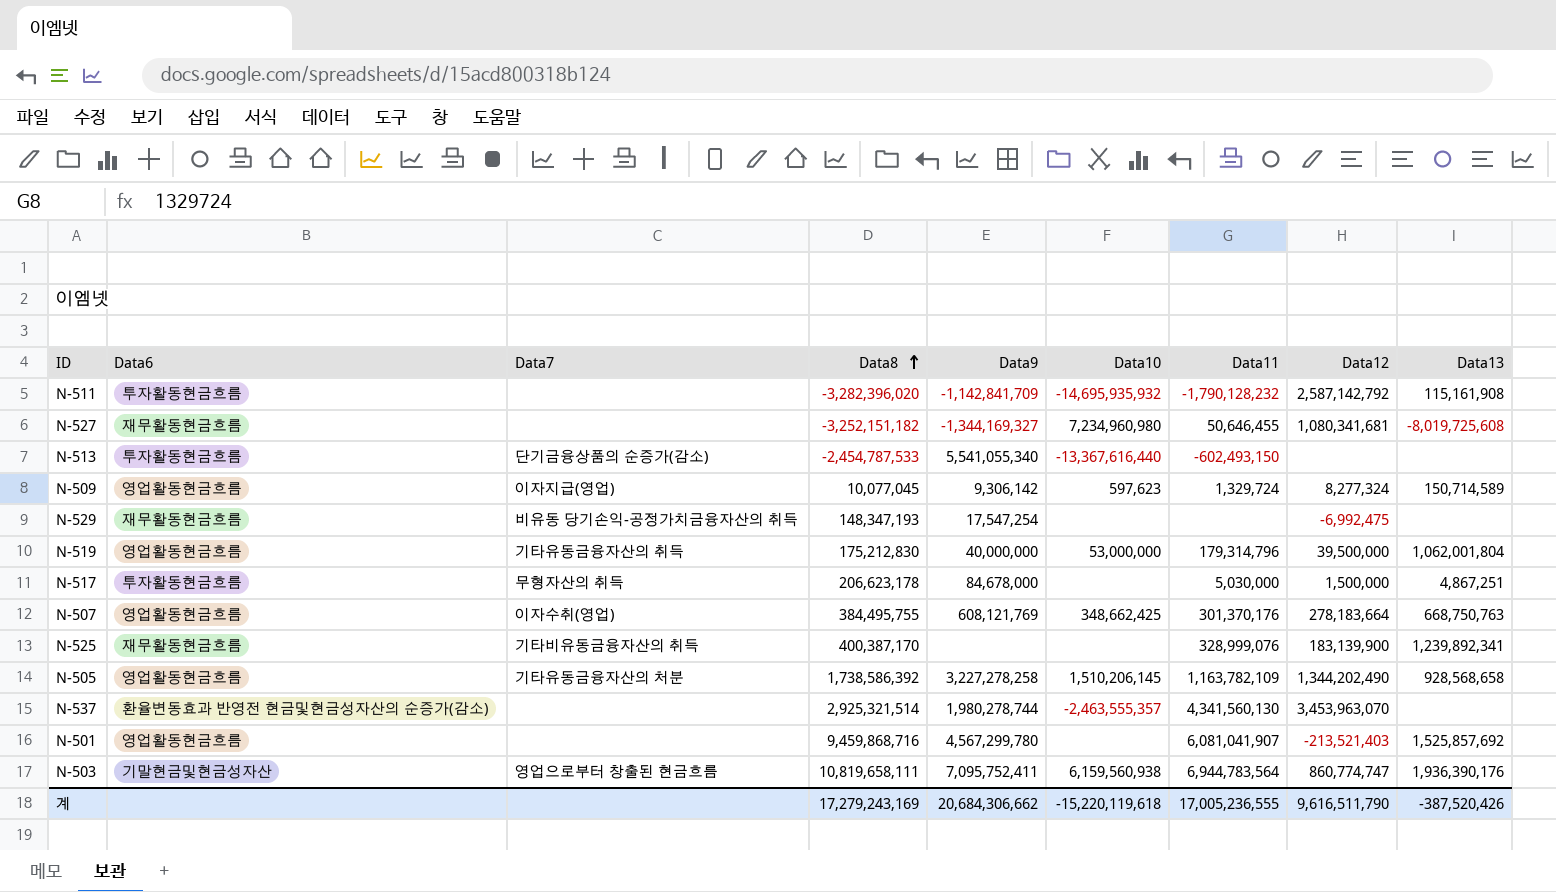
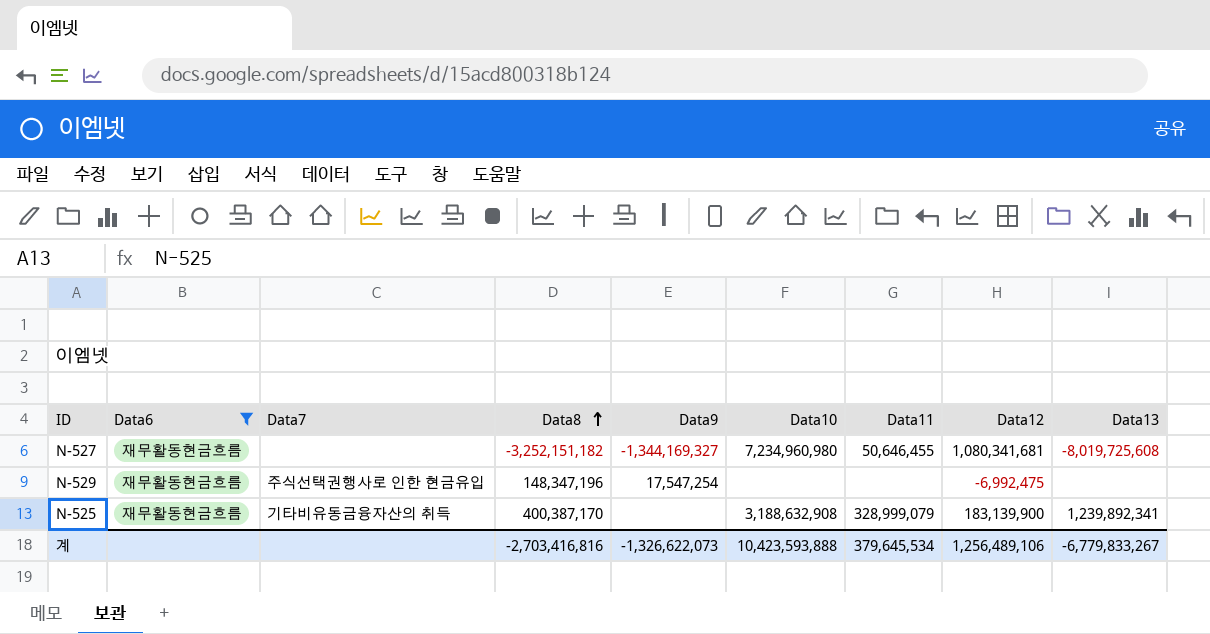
filter: none -> Data6 = 재무활동현금흐름
N-529 | Data7: 비유동 당기손익-공정가치금융자산의 취득 -> 주식선택권행사로 인한 현금유입
N-529 | Data8: 148,347,193 -> 148,347,196
N-525 | Data10: none -> 3,188,632,908
N-525 | Data11: 328,999,076 -> 328,999,079
계 | Data8: 17,279,243,169 -> -2,703,416,816
계 | Data9: 20,684,306,662 -> -1,326,622,073
계 | Data10: -15,220,119,618 -> 10,423,593,888
계 | Data11: 17,005,236,555 -> 379,645,534
계 | Data12: 9,616,511,790 -> 1,256,489,106
계 | Data13: -387,520,426 -> -6,779,833,267

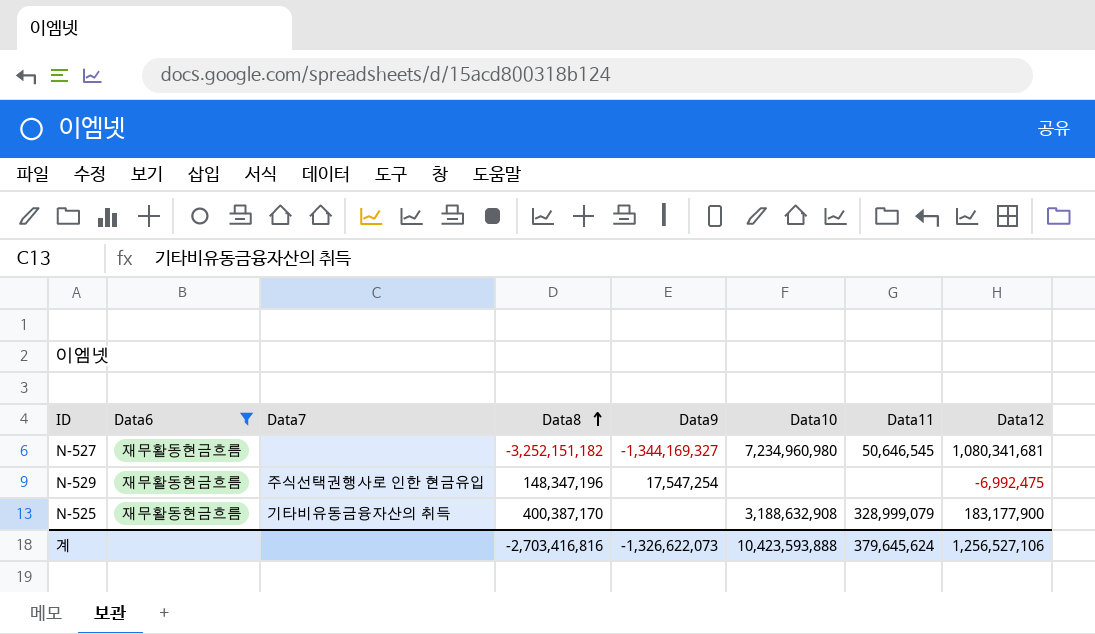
column Data13 | position: 9 -> none
N-527 | Data11: 50,646,455 -> 50,646,545
N-525 | Data12: 183,139,900 -> 183,177,900
계 | Data11: 379,645,534 -> 379,645,624
계 | Data12: 1,256,489,106 -> 1,256,527,106

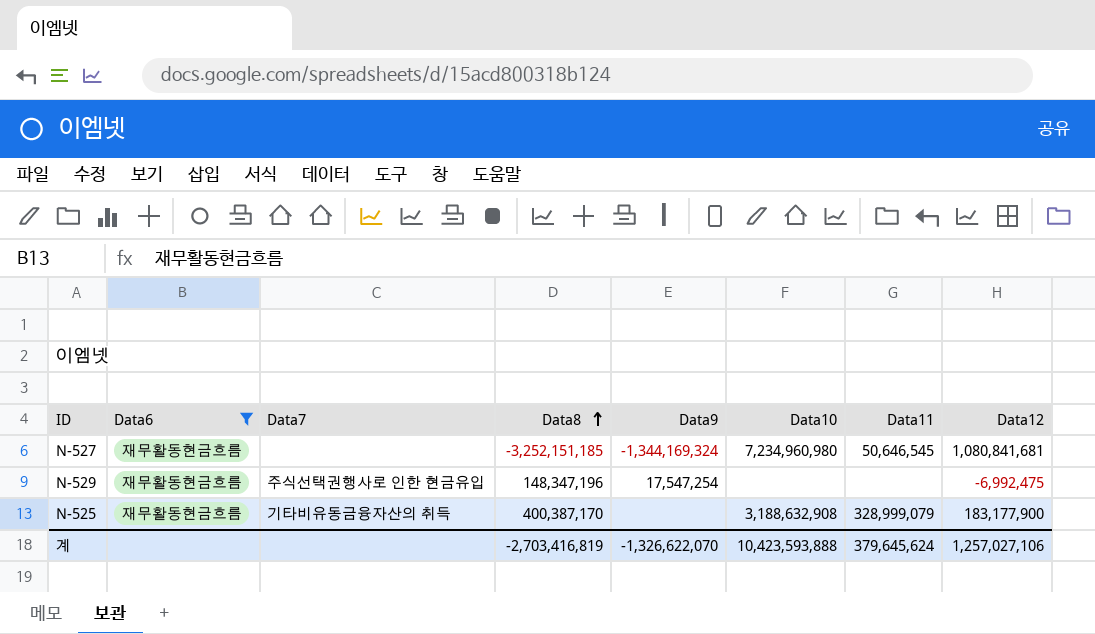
N-527 | Data8: -3,252,151,182 -> -3,252,151,185
N-527 | Data9: -1,344,169,327 -> -1,344,169,324
N-527 | Data12: 1,080,341,681 -> 1,080,841,681
계 | Data8: -2,703,416,816 -> -2,703,416,819
계 | Data9: -1,326,622,073 -> -1,326,622,070
계 | Data12: 1,256,527,106 -> 1,257,027,106

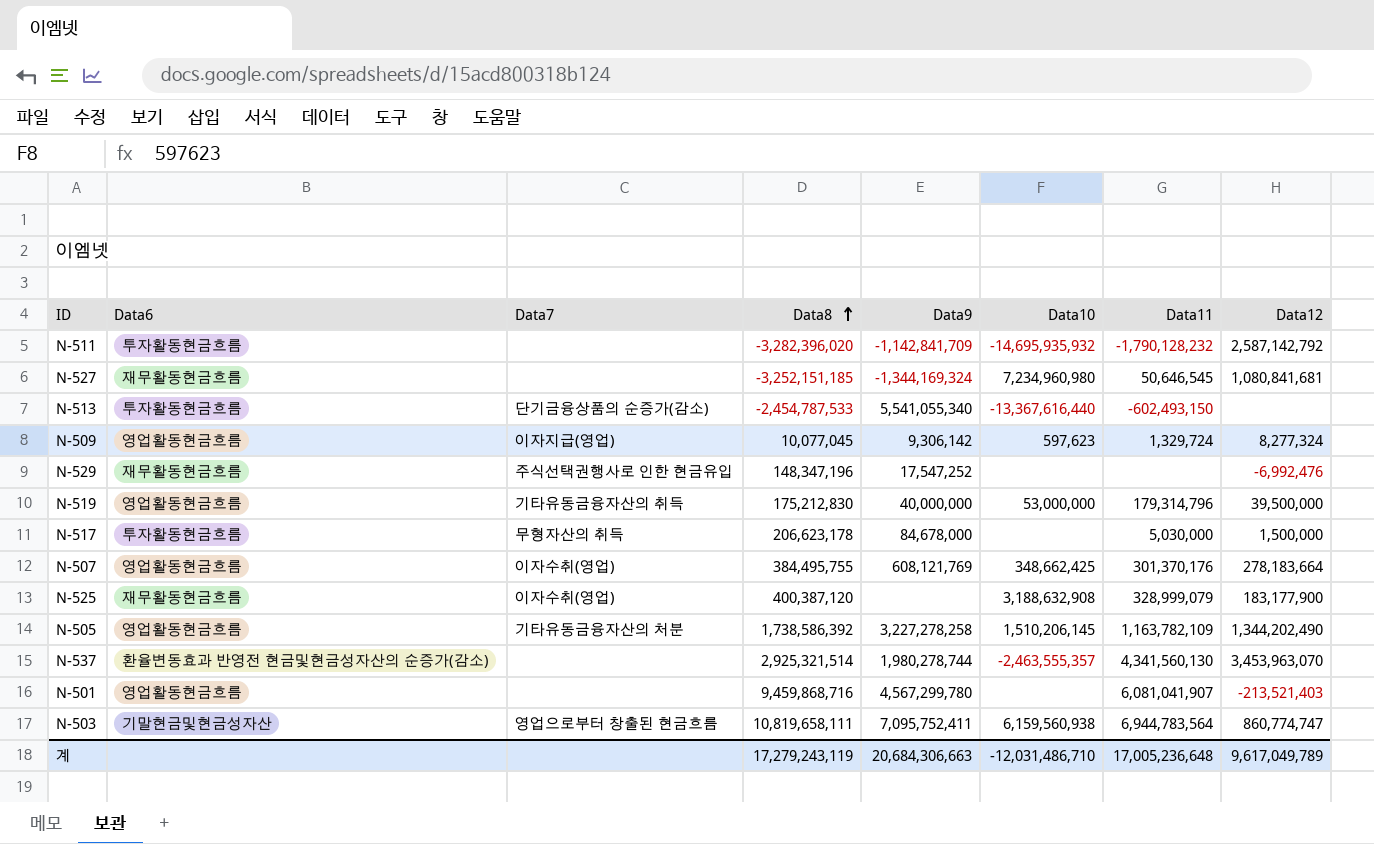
filter: Data6 = 재무활동현금흐름 -> none
N-529 | Data9: 17,547,254 -> 17,547,252
N-529 | Data12: -6,992,475 -> -6,992,476
N-525 | Data7: 기타비유동금융자산의 취득 -> 이자수취(영업)
N-525 | Data8: 400,387,170 -> 400,387,120
계 | Data8: -2,703,416,819 -> 17,279,243,119
계 | Data9: -1,326,622,070 -> 20,684,306,663
계 | Data10: 10,423,593,888 -> -12,031,486,710
계 | Data11: 379,645,624 -> 17,005,236,648
계 | Data12: 1,257,027,106 -> 9,617,049,789

